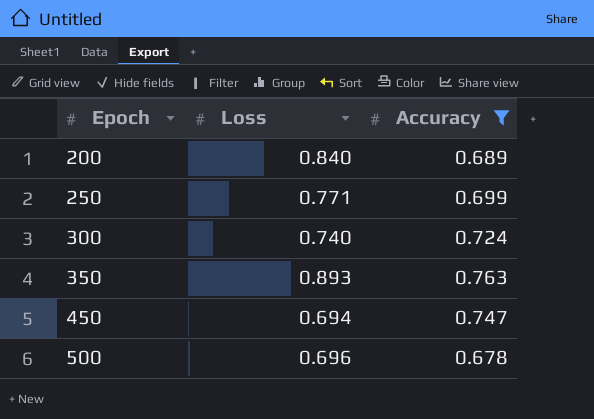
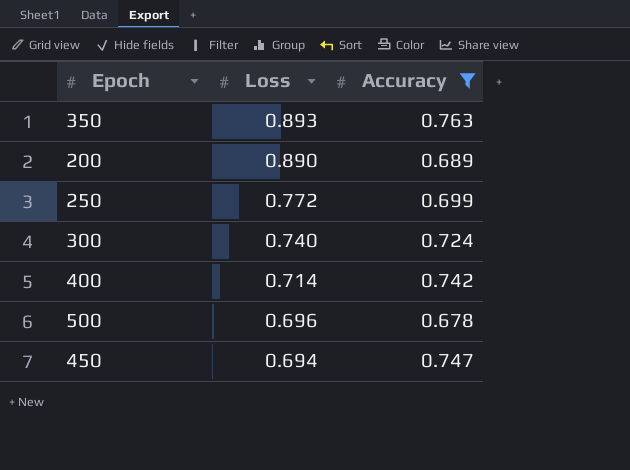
row order: Epoch ascending -> Loss descending
200 | Loss: 0.840 -> 0.890
250 | Loss: 0.771 -> 0.772
row 400: none -> 0.714 | 0.742

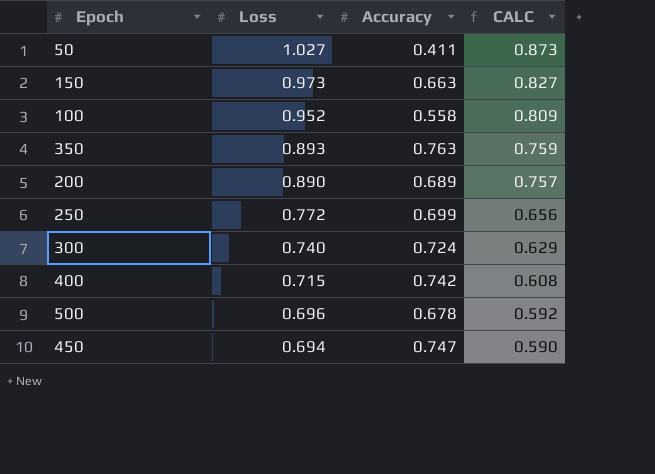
filter: Accuracy >= 0.678 -> none
column CALC | formula: none -> [Loss] * 0.85
400 | Loss: 0.714 -> 0.715

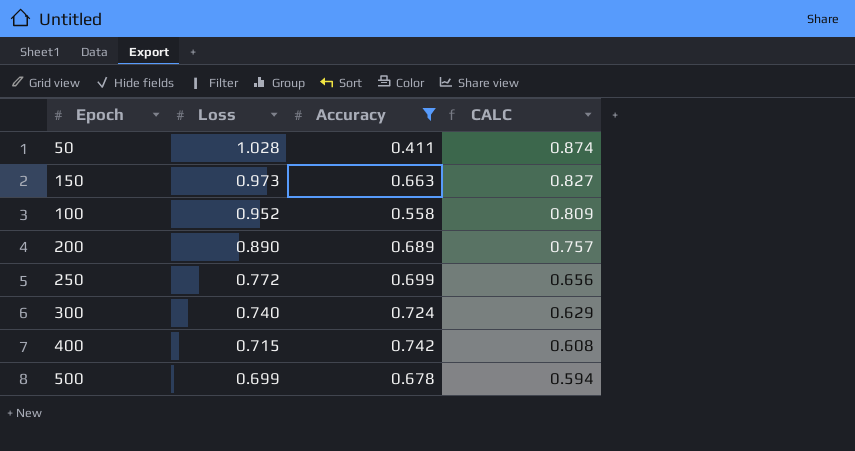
filter: none -> Accuracy <= 0.742
50 | Loss: 1.027 -> 1.028
50 | CALC: 0.873 -> 0.874
500 | Loss: 0.696 -> 0.699
500 | CALC: 0.592 -> 0.594

